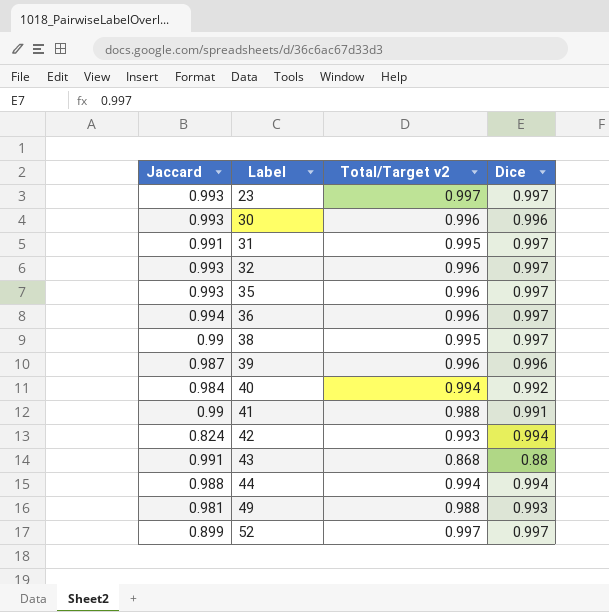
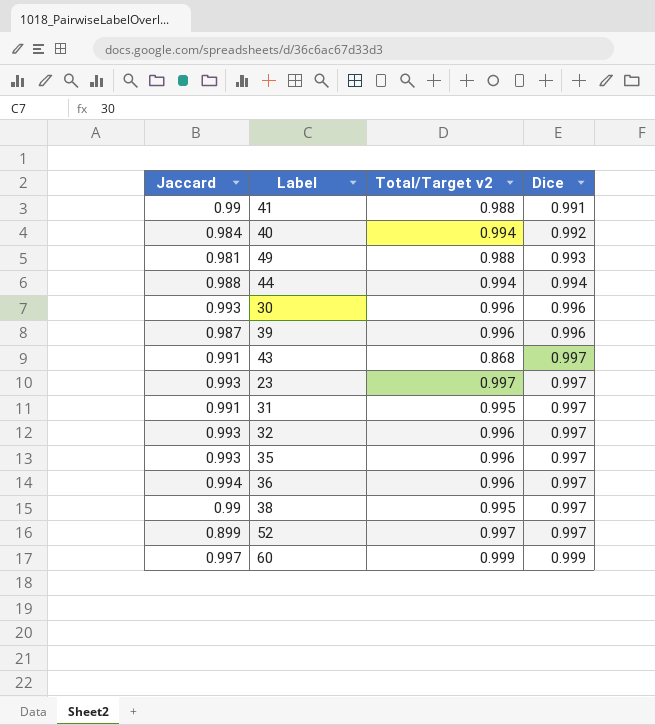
row order: Label ascending -> Dice ascending
row 42: 0.824 | 0.993 | 0.994 -> none
43 | Dice: 0.88 -> 0.997
row 60: none -> 0.997 | 0.999 | 0.999

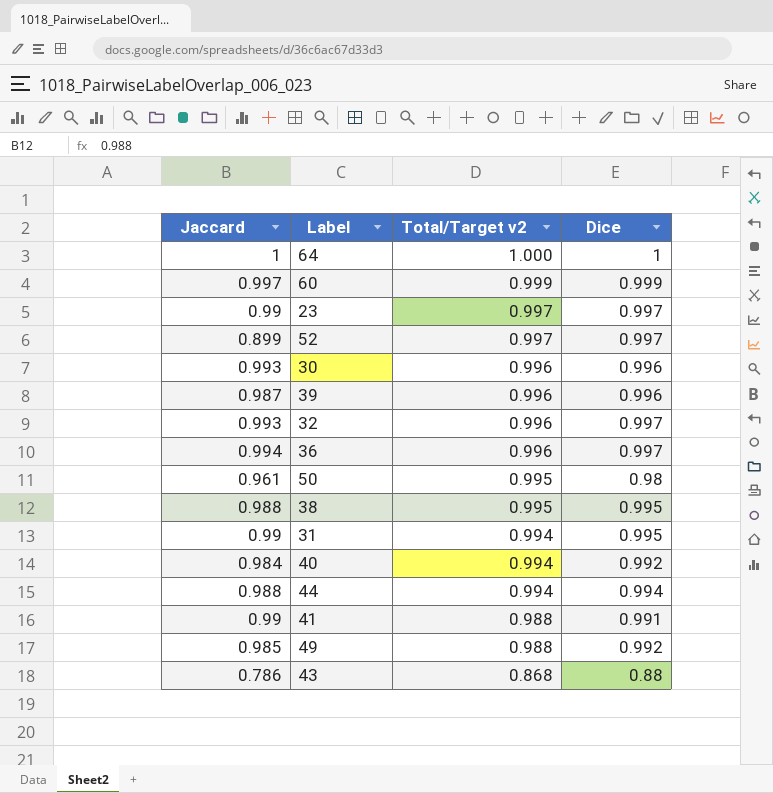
row order: Dice ascending -> Total/Target v2 descending
row 35: 0.993 | 0.996 | 0.997 -> none
row 64: none -> 1 | 1.000 | 1
23 | Jaccard: 0.993 -> 0.99
row 50: none -> 0.961 | 0.995 | 0.98
38 | Jaccard: 0.99 -> 0.988
38 | Dice: 0.997 -> 0.995
31 | Jaccard: 0.991 -> 0.99
31 | Total/Target v2: 0.995 -> 0.994
31 | Dice: 0.997 -> 0.995
49 | Jaccard: 0.981 -> 0.985
49 | Dice: 0.993 -> 0.992
43 | Jaccard: 0.991 -> 0.786
43 | Dice: 0.997 -> 0.88

